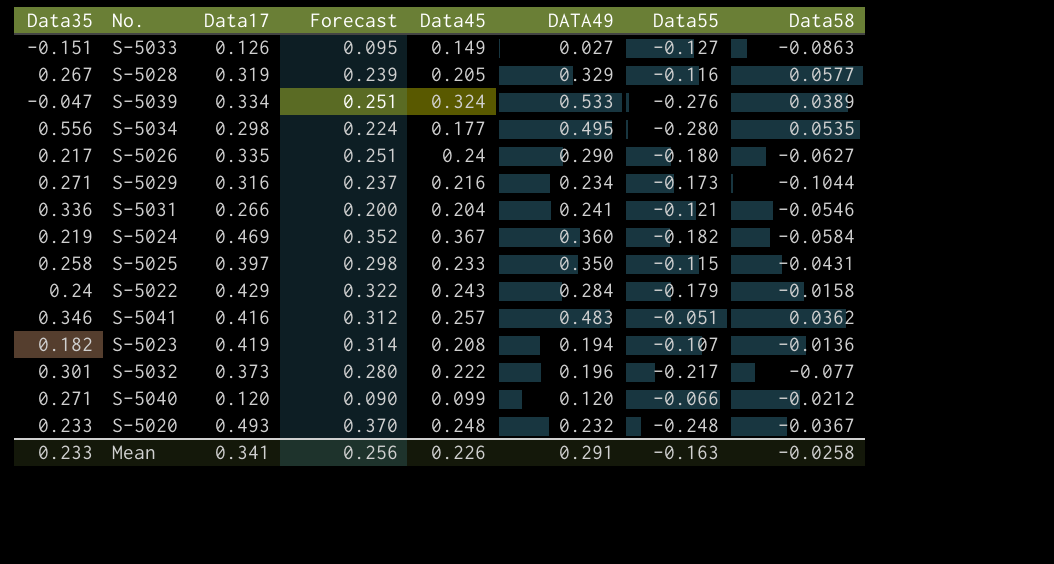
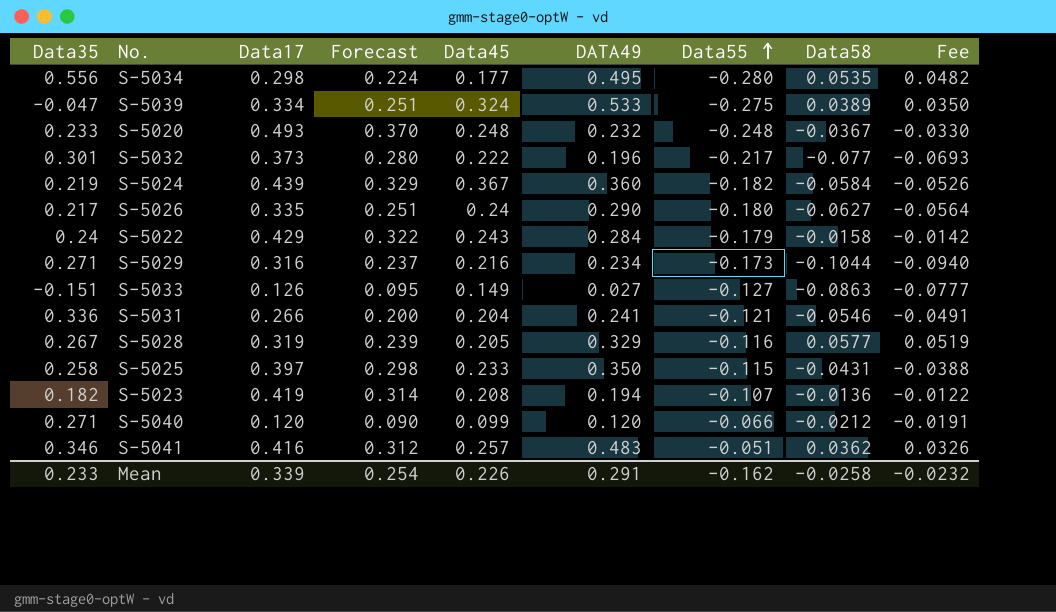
row order: none -> Data55 ascending
column Fee | formula: none -> [Data58] * 0.9
S-5039 | Data55: -0.276 -> -0.275
S-5024 | Data17: 0.469 -> 0.439
S-5024 | Forecast: 0.352 -> 0.329
Mean | Data17: 0.341 -> 0.339
Mean | Forecast: 0.256 -> 0.254
Mean | Data55: -0.163 -> -0.162

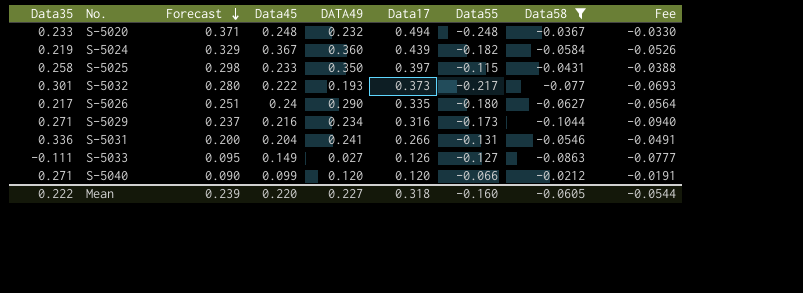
filter: none -> Data58 <= -0.0212
row order: Data55 ascending -> Forecast descending
column Data17 | position: 3 -> 6
S-5020 | Forecast: 0.370 -> 0.371
S-5020 | Data17: 0.493 -> 0.494
S-5032 | DATA49: 0.196 -> 0.193
S-5031 | Data55: -0.121 -> -0.131
S-5033 | Data35: -0.151 -> -0.111
Mean | Data35: 0.233 -> 0.222
Mean | Forecast: 0.254 -> 0.239
Mean | Data45: 0.226 -> 0.220
Mean | DATA49: 0.291 -> 0.227
Mean | Data17: 0.339 -> 0.318
Mean | Data55: -0.162 -> -0.160
Mean | Data58: -0.0258 -> -0.0605
Mean | Fee: -0.0232 -> -0.0544

